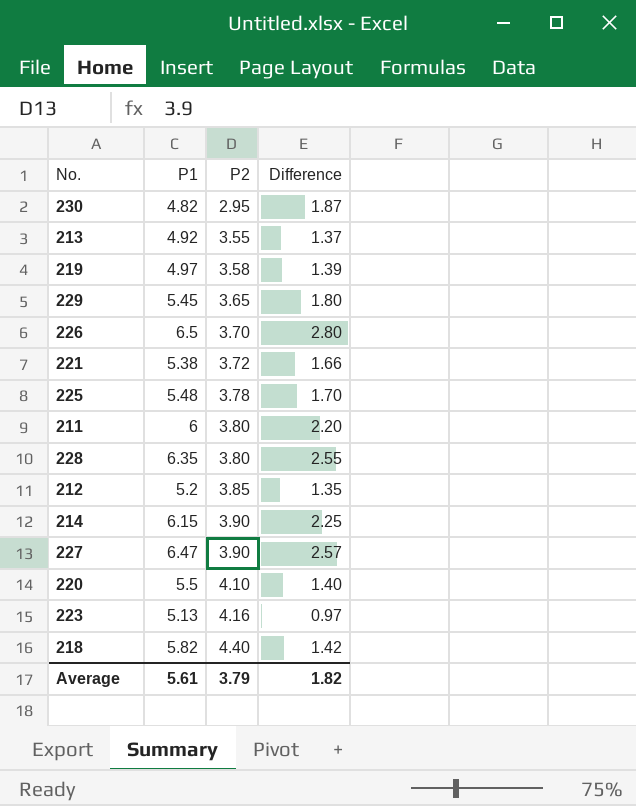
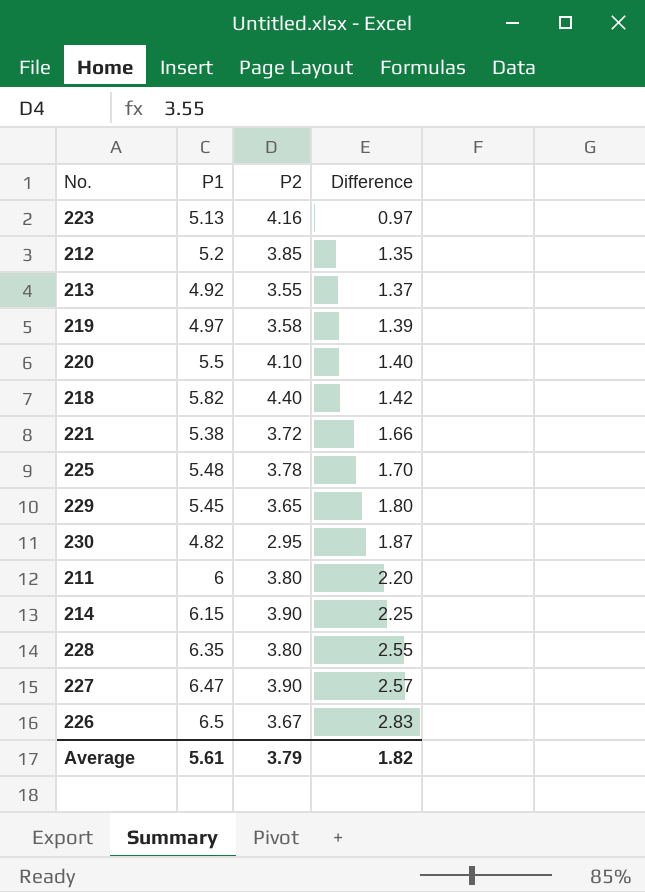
row order: P2 ascending -> Difference ascending
226 | P2: 3.70 -> 3.67
226 | Difference: 2.80 -> 2.83

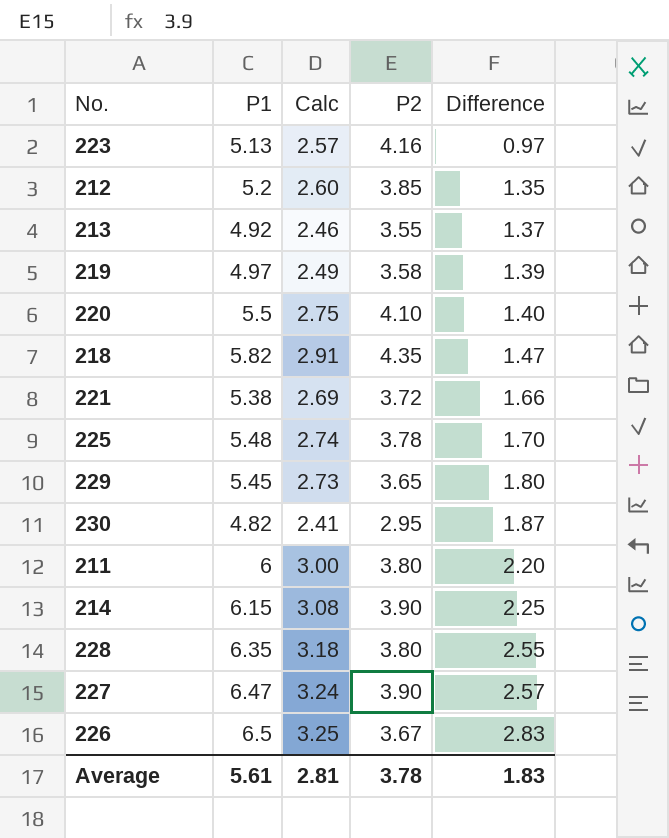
column Calc | formula: none -> [P1] * 0.5
218 | P2: 4.40 -> 4.35
218 | Difference: 1.42 -> 1.47
Average | P2: 3.79 -> 3.78
Average | Difference: 1.82 -> 1.83

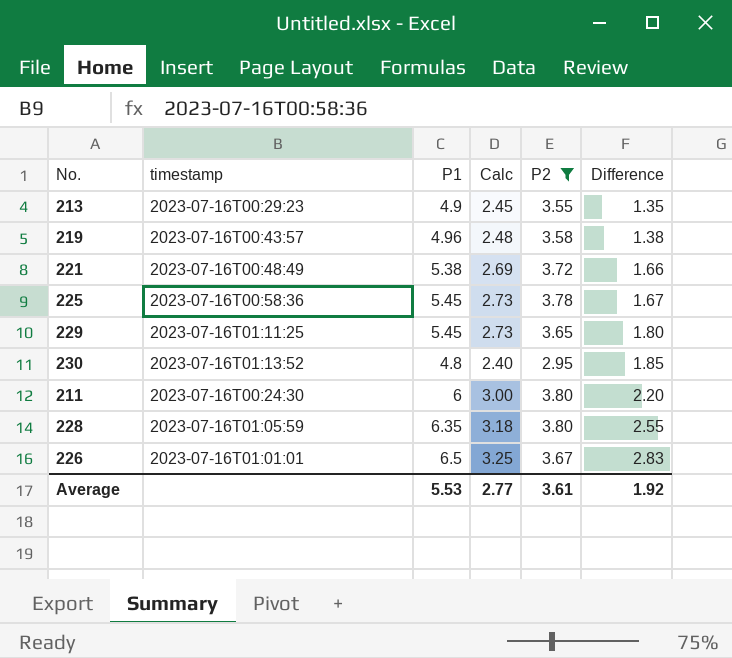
filter: none -> P2 <= 3.80
column timestamp | position: none -> 2
213 | P1: 4.92 -> 4.9
213 | Calc: 2.46 -> 2.45
213 | Difference: 1.37 -> 1.35
219 | P1: 4.97 -> 4.96
219 | Calc: 2.49 -> 2.48
219 | Difference: 1.39 -> 1.38
225 | P1: 5.48 -> 5.45
225 | Calc: 2.74 -> 2.73
225 | Difference: 1.70 -> 1.67
230 | P1: 4.82 -> 4.8
230 | Calc: 2.41 -> 2.40
230 | Difference: 1.87 -> 1.85
Average | P1: 5.61 -> 5.53
Average | Calc: 2.81 -> 2.77
Average | P2: 3.78 -> 3.61
Average | Difference: 1.83 -> 1.92

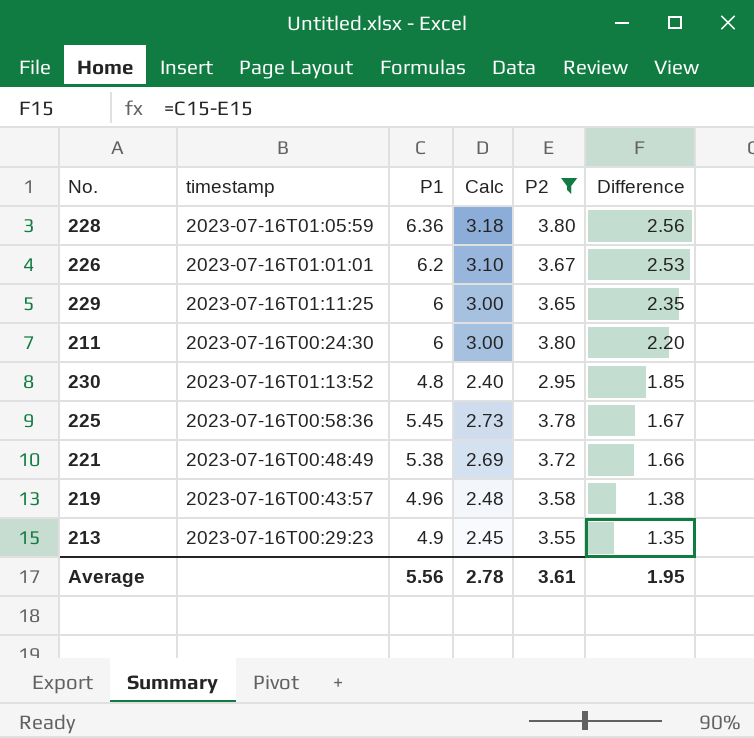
row order: Difference ascending -> Difference descending
228 | P1: 6.35 -> 6.36
228 | Difference: 2.55 -> 2.56
226 | P1: 6.5 -> 6.2
226 | Calc: 3.25 -> 3.10
226 | Difference: 2.83 -> 2.53
229 | P1: 5.45 -> 6
229 | Calc: 2.73 -> 3.00
229 | Difference: 1.80 -> 2.35
Average | P1: 5.53 -> 5.56
Average | Calc: 2.77 -> 2.78
Average | Difference: 1.92 -> 1.95

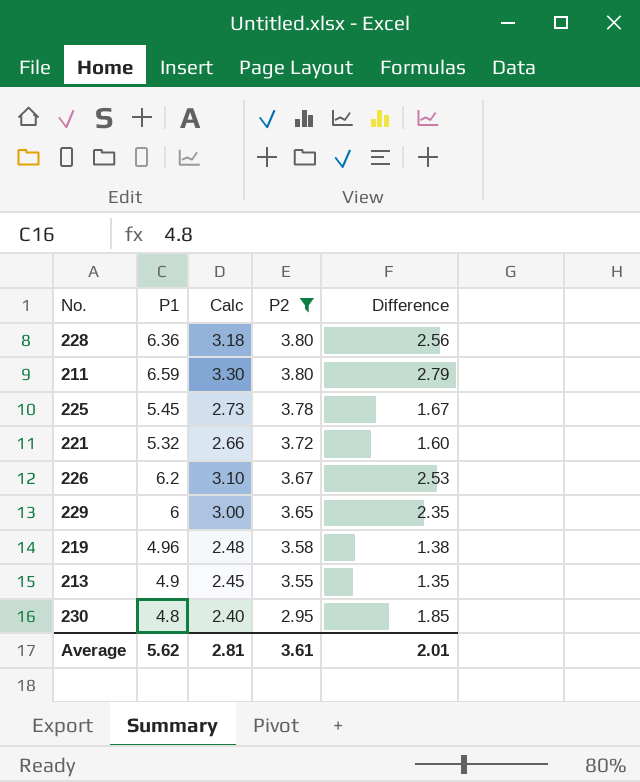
row order: Difference descending -> P2 descending
column timestamp | position: 2 -> none
211 | P1: 6 -> 6.59
211 | Calc: 3.00 -> 3.30
211 | Difference: 2.20 -> 2.79
221 | P1: 5.38 -> 5.32
221 | Calc: 2.69 -> 2.66
221 | Difference: 1.66 -> 1.60
Average | P1: 5.56 -> 5.62
Average | Calc: 2.78 -> 2.81
Average | Difference: 1.95 -> 2.01

